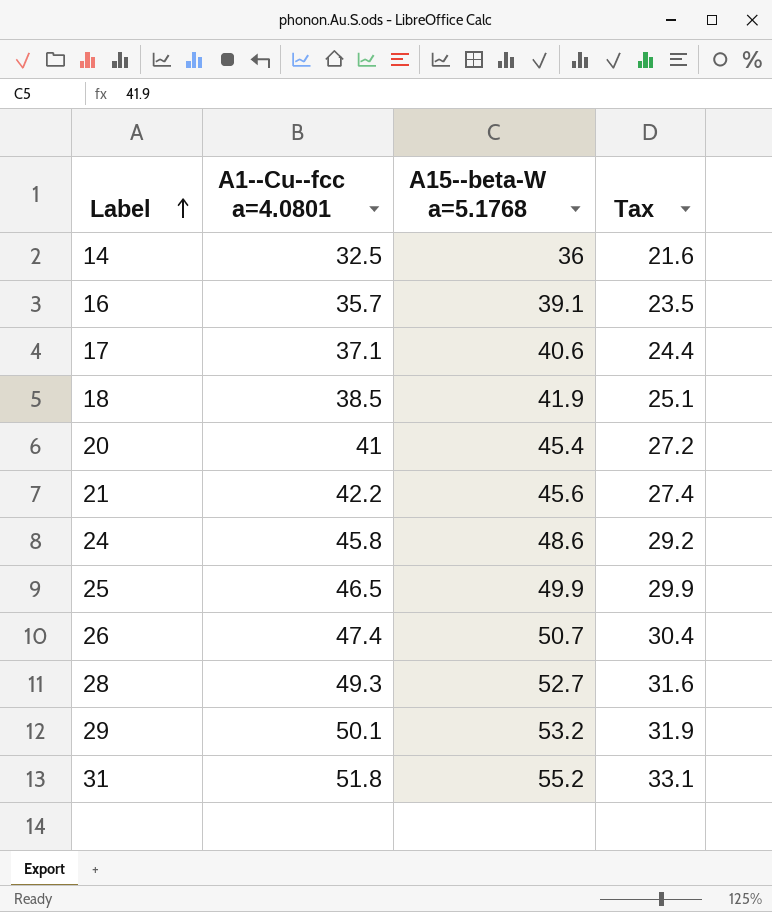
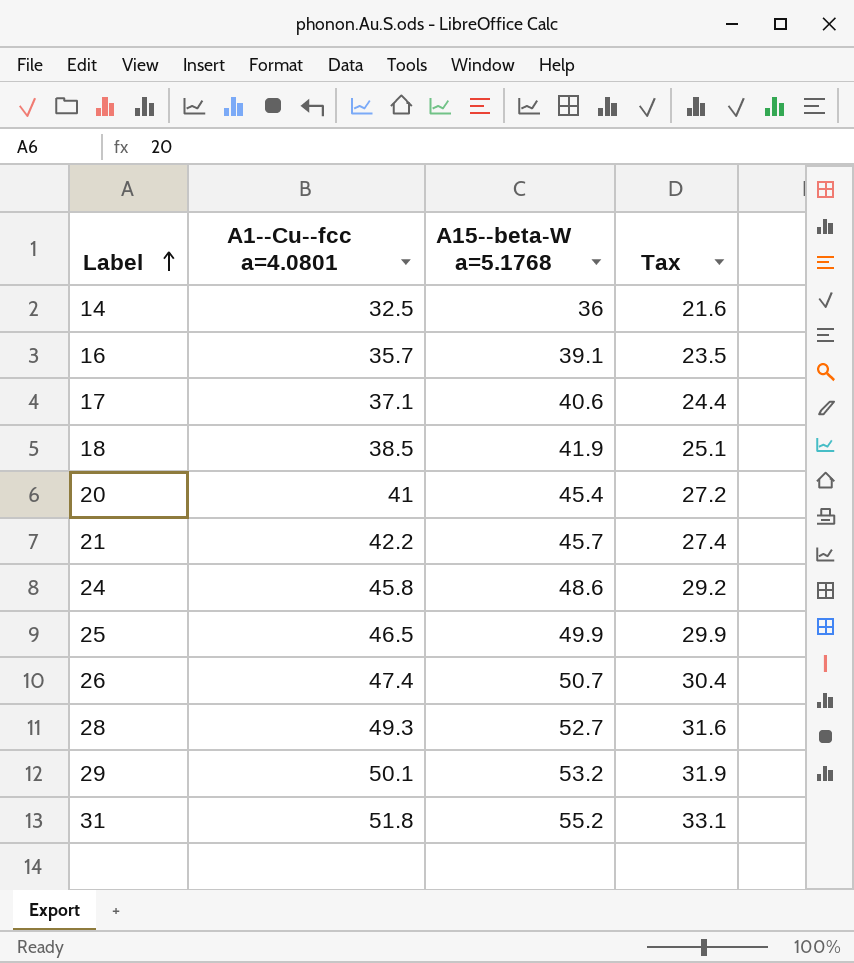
21 | A15--beta-W a=5.1768: 45.6 -> 45.7

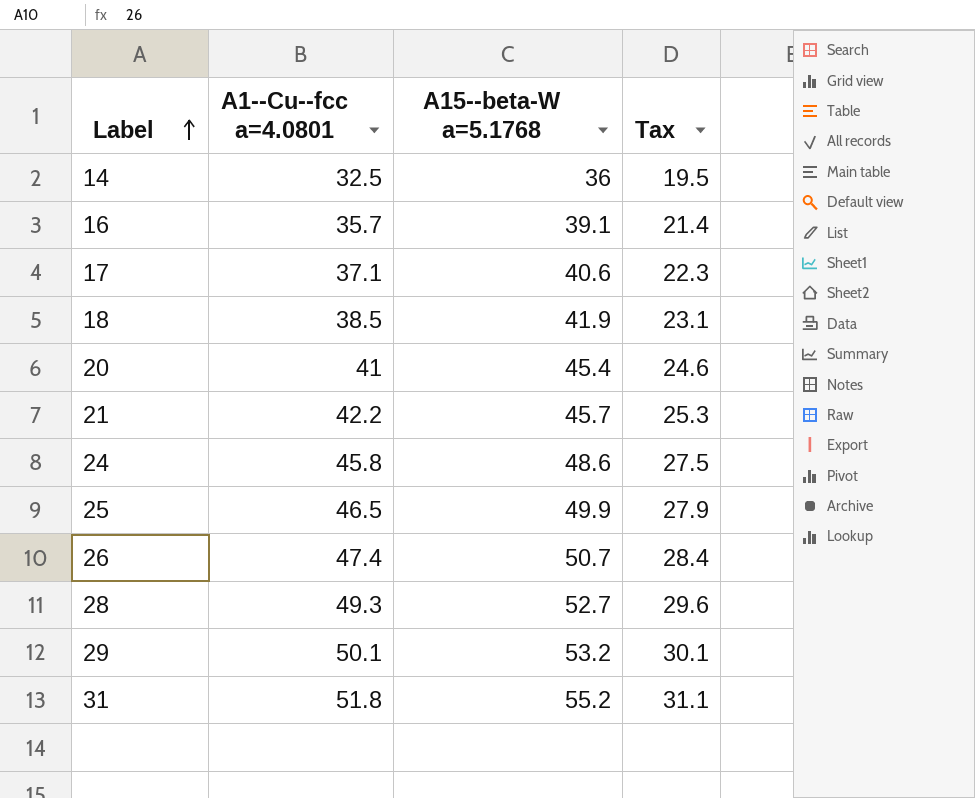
column Tax | formula: [A15--beta-W a=5.1768] * 0.6 -> [A1--Cu--fcc a=4.0801] * 0.6

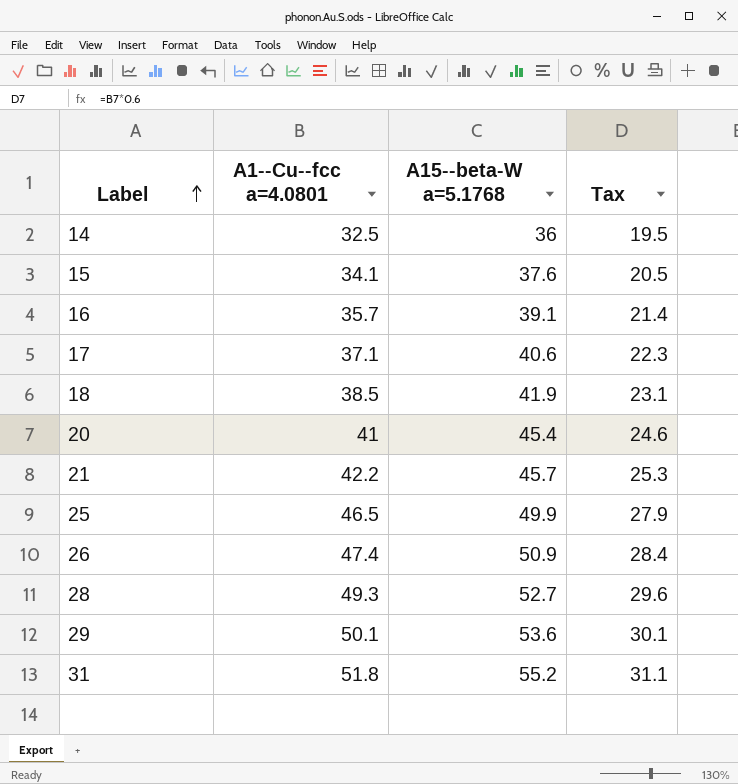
row 24: 45.8 | 48.6 | 27.5 -> none
row 15: none -> 34.1 | 37.6 | 20.5
26 | A15--beta-W a=5.1768: 50.7 -> 50.9
29 | A15--beta-W a=5.1768: 53.2 -> 53.6

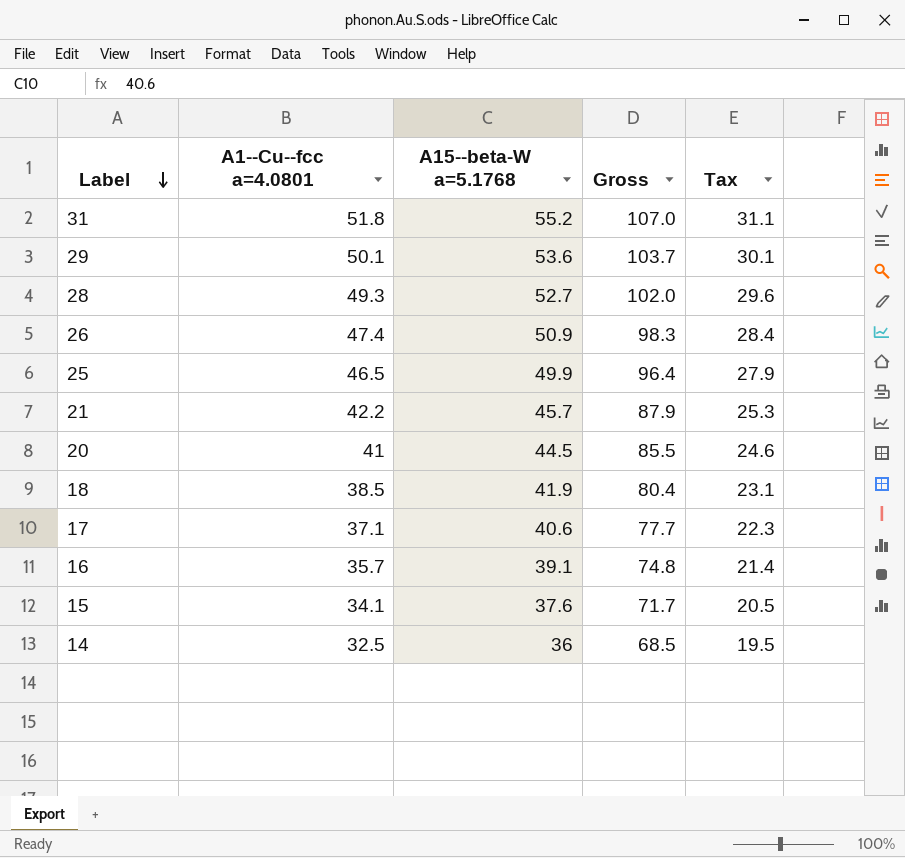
row order: Label ascending -> Label descending
column Gross | formula: none -> [A1--Cu--fcc a=4.0801] + [A15--beta-W a=5.1768]
20 | A15--beta-W a=5.1768: 45.4 -> 44.5

